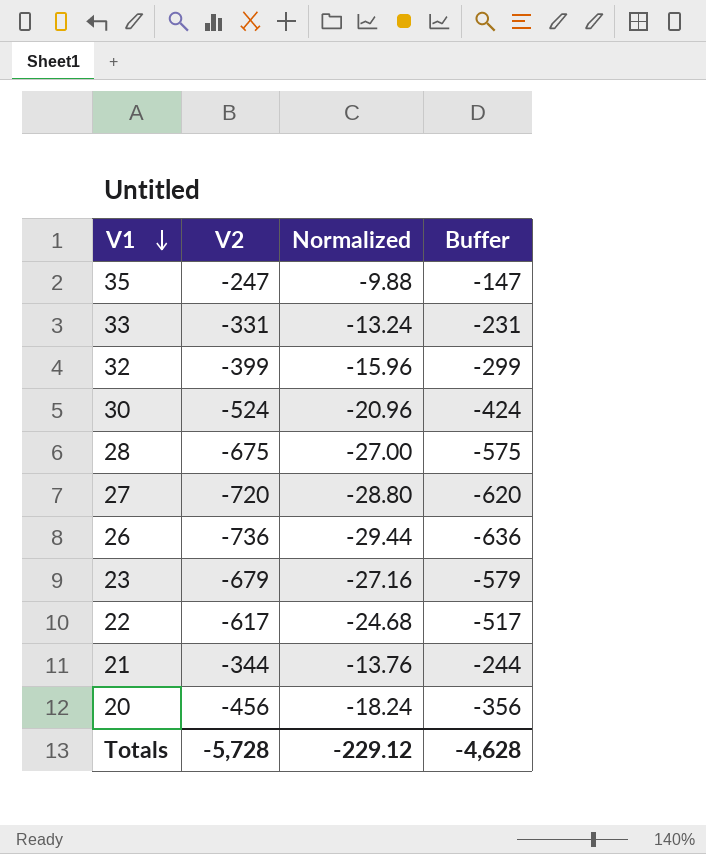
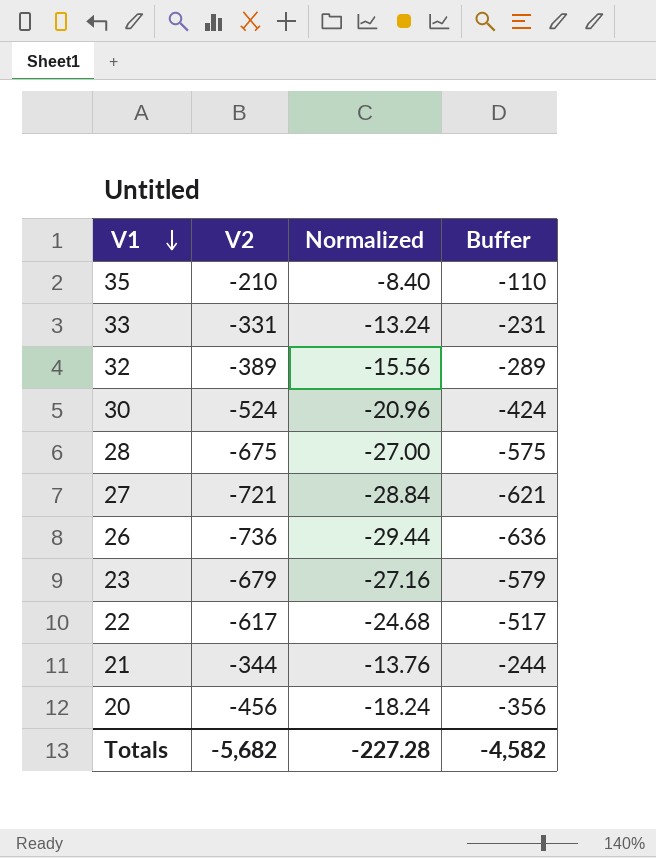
35 | V2: -247 -> -210
35 | Normalized: -9.88 -> -8.40
35 | Buffer: -147 -> -110
32 | V2: -399 -> -389
32 | Normalized: -15.96 -> -15.56
32 | Buffer: -299 -> -289
27 | V2: -720 -> -721
27 | Normalized: -28.80 -> -28.84
27 | Buffer: -620 -> -621
Totals | V2: -5,728 -> -5,682
Totals | Normalized: -229.12 -> -227.28
Totals | Buffer: -4,628 -> -4,582

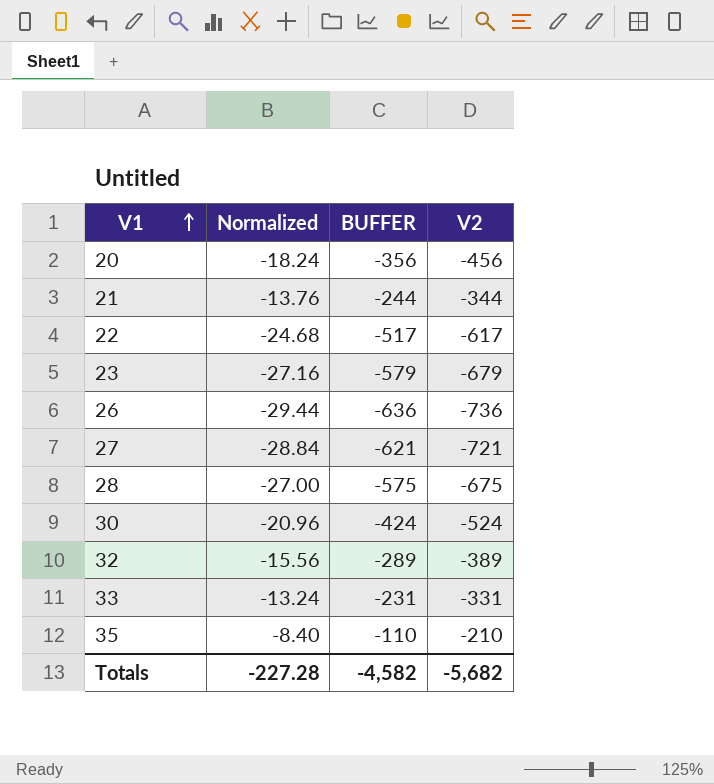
row order: V1 descending -> V1 ascending
column name: Buffer -> BUFFER
column V2 | position: 2 -> 4

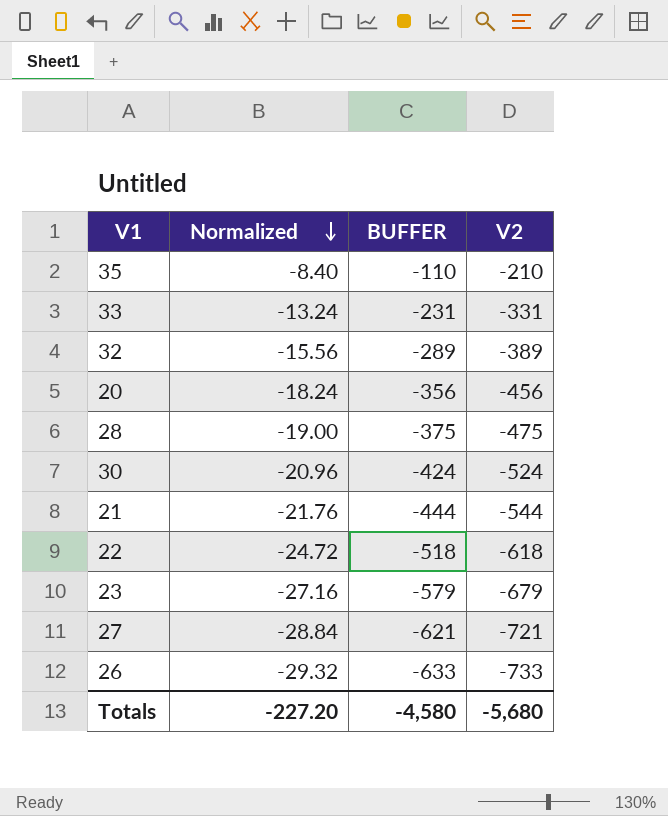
row order: V1 ascending -> Normalized descending
28 | Normalized: -27.00 -> -19.00
28 | BUFFER: -575 -> -375
28 | V2: -675 -> -475
21 | Normalized: -13.76 -> -21.76
21 | BUFFER: -244 -> -444
21 | V2: -344 -> -544
22 | Normalized: -24.68 -> -24.72
22 | BUFFER: -517 -> -518
22 | V2: -617 -> -618
26 | Normalized: -29.44 -> -29.32
26 | BUFFER: -636 -> -633
26 | V2: -736 -> -733
Totals | Normalized: -227.28 -> -227.20
Totals | BUFFER: -4,582 -> -4,580
Totals | V2: -5,682 -> -5,680

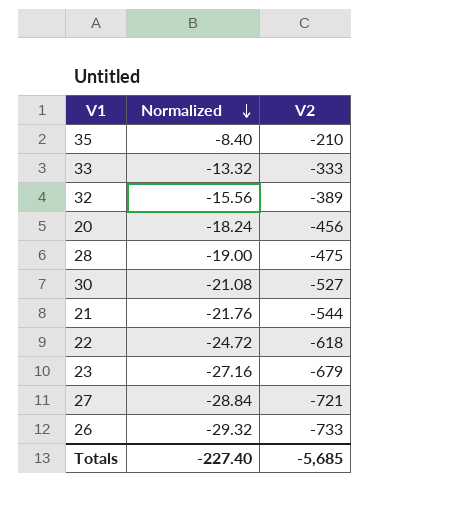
column BUFFER | formula: [V2] + 100 -> none
33 | Normalized: -13.24 -> -13.32
33 | V2: -331 -> -333
30 | Normalized: -20.96 -> -21.08
30 | V2: -524 -> -527
Totals | Normalized: -227.20 -> -227.40
Totals | V2: -5,680 -> -5,685

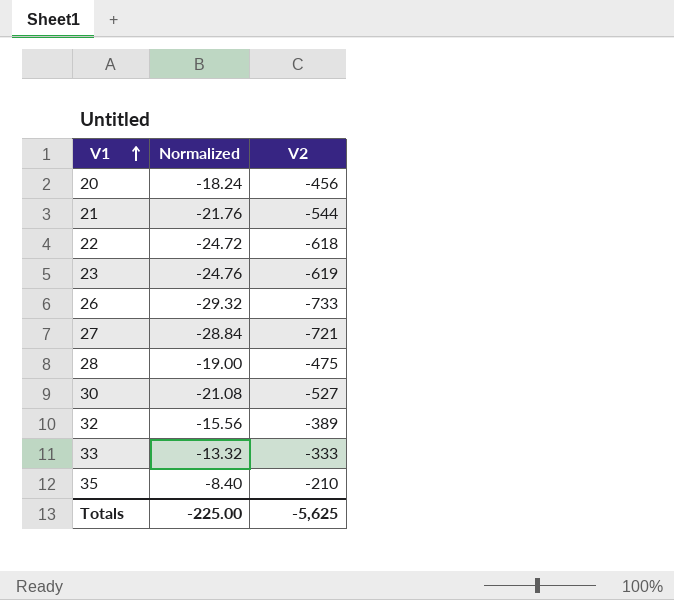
row order: Normalized descending -> V1 ascending
23 | Normalized: -27.16 -> -24.76
23 | V2: -679 -> -619
Totals | Normalized: -227.40 -> -225.00
Totals | V2: -5,685 -> -5,625

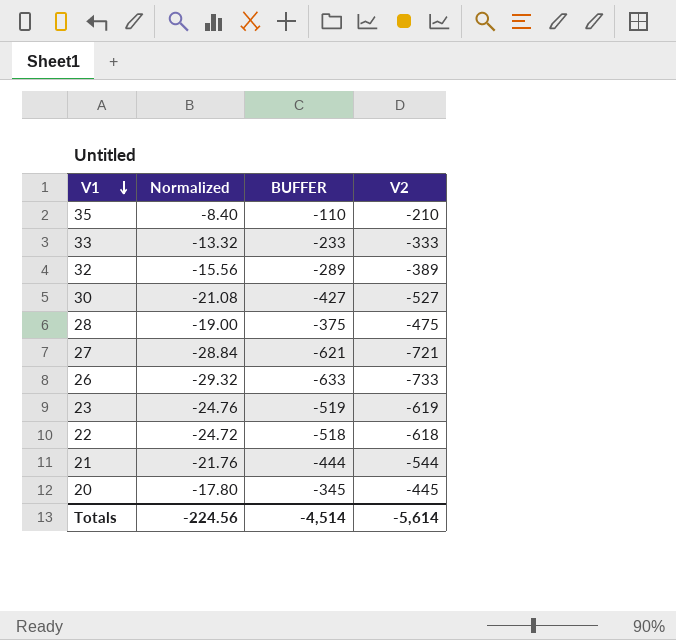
row order: V1 ascending -> V1 descending
column BUFFER | formula: none -> [V2] + 100
20 | Normalized: -18.24 -> -17.80
20 | V2: -456 -> -445
Totals | Normalized: -225.00 -> -224.56
Totals | V2: -5,625 -> -5,614

